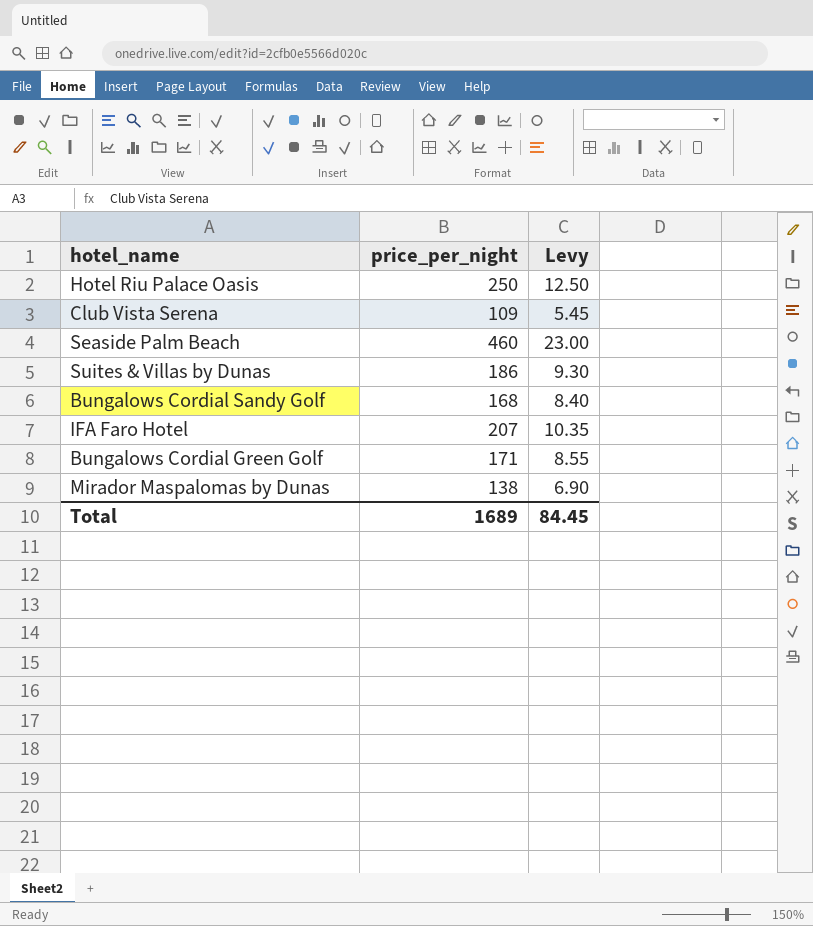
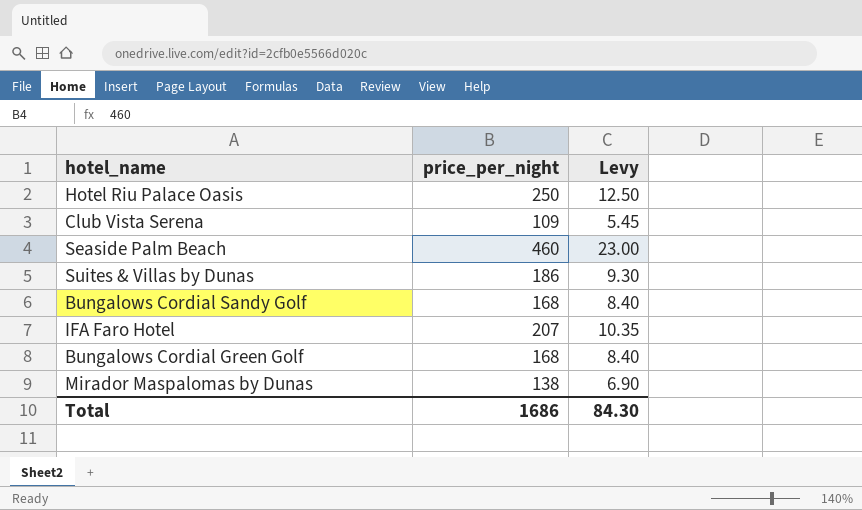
Bungalows Cordial Green Golf | price_per_night: 171 -> 168
Bungalows Cordial Green Golf | Levy: 8.55 -> 8.40
Total | price_per_night: 1689 -> 1686
Total | Levy: 84.45 -> 84.30

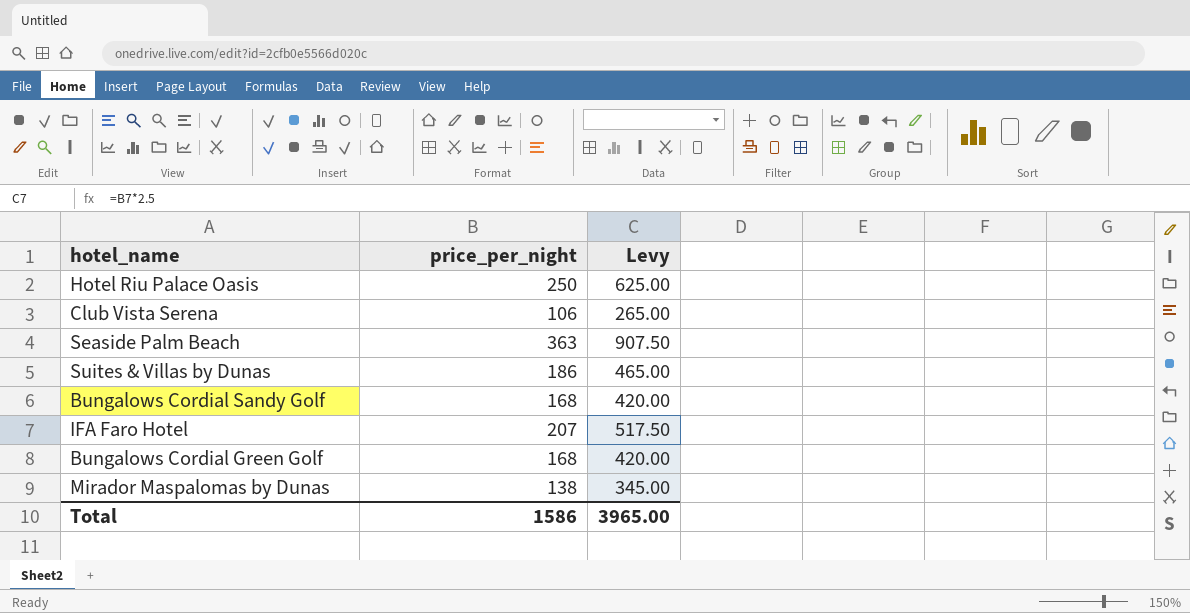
column Levy | formula: [price_per_night] * 0.05 -> [price_per_night] * 2.5
Club Vista Serena | price_per_night: 109 -> 106
Seaside Palm Beach | price_per_night: 460 -> 363
Total | price_per_night: 1686 -> 1586
Total | Levy: 84.30 -> 3965.00

